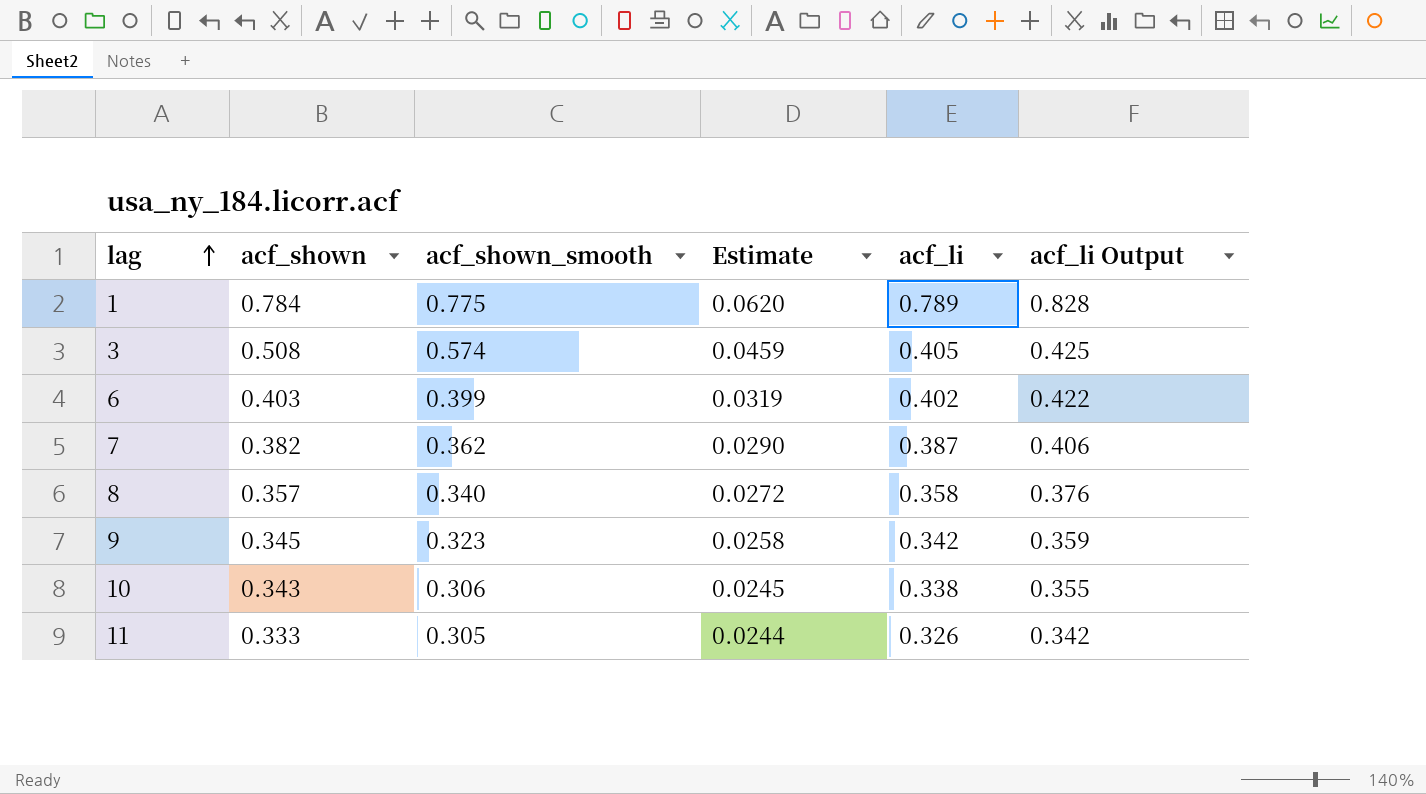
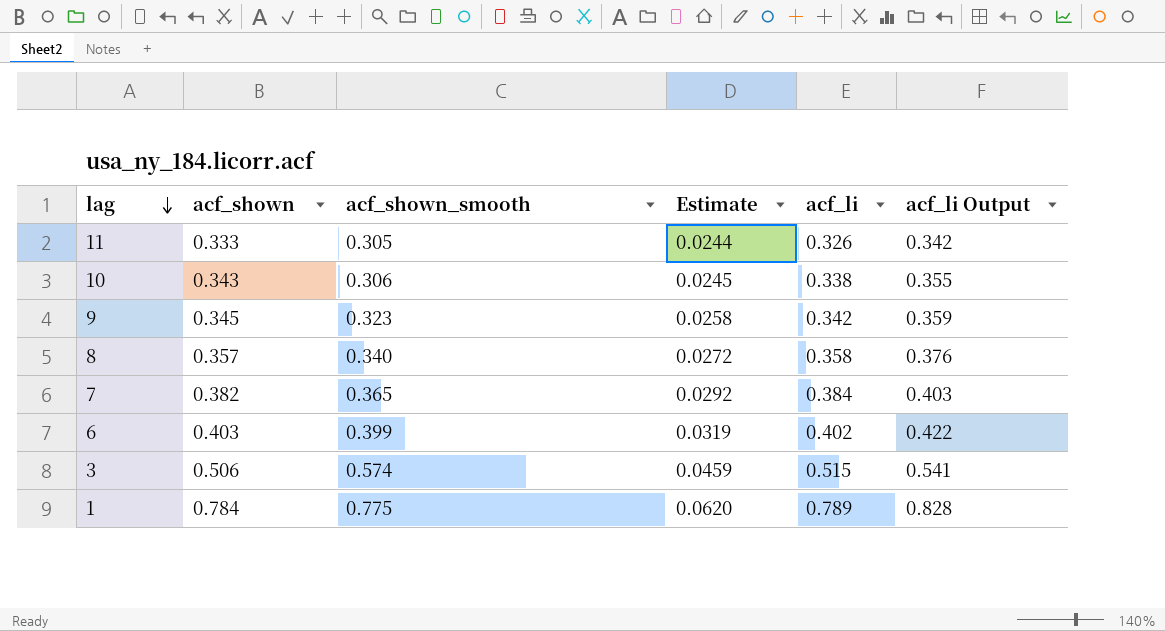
row order: lag ascending -> lag descending
7 | acf_shown_smooth: 0.362 -> 0.365
7 | Estimate: 0.0290 -> 0.0292
7 | acf_li: 0.387 -> 0.384
7 | acf_li Output: 0.406 -> 0.403
3 | acf_shown: 0.508 -> 0.506
3 | acf_li: 0.405 -> 0.515
3 | acf_li Output: 0.425 -> 0.541

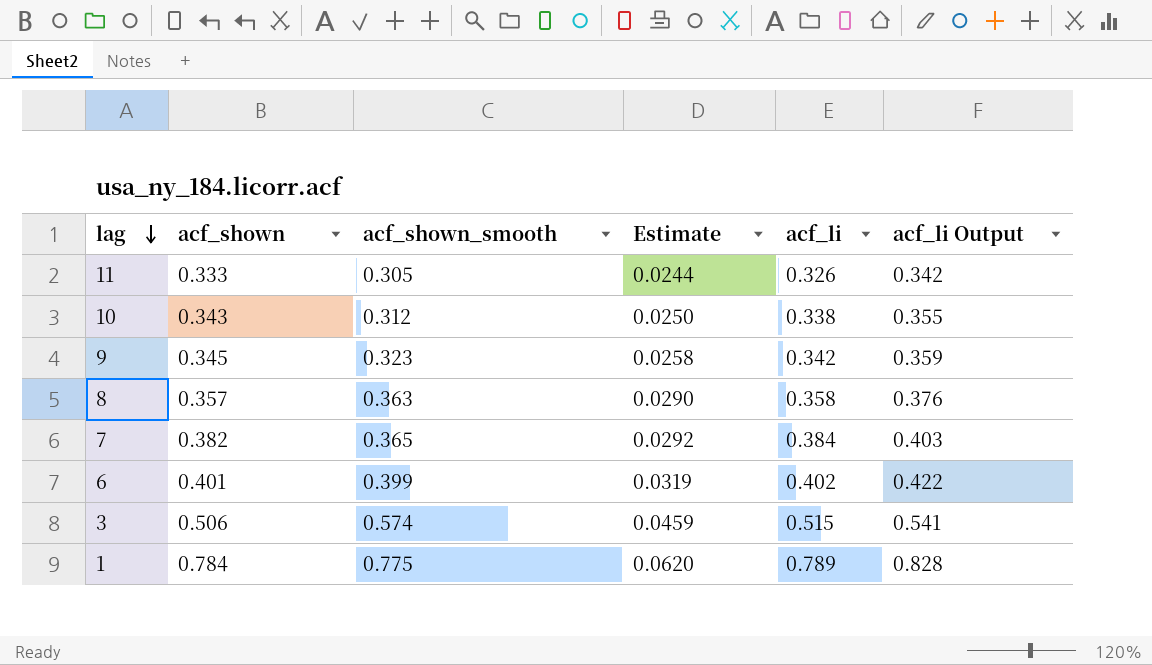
10 | acf_shown_smooth: 0.306 -> 0.312
10 | Estimate: 0.0245 -> 0.0250
8 | acf_shown_smooth: 0.340 -> 0.363
8 | Estimate: 0.0272 -> 0.0290
6 | acf_shown: 0.403 -> 0.401

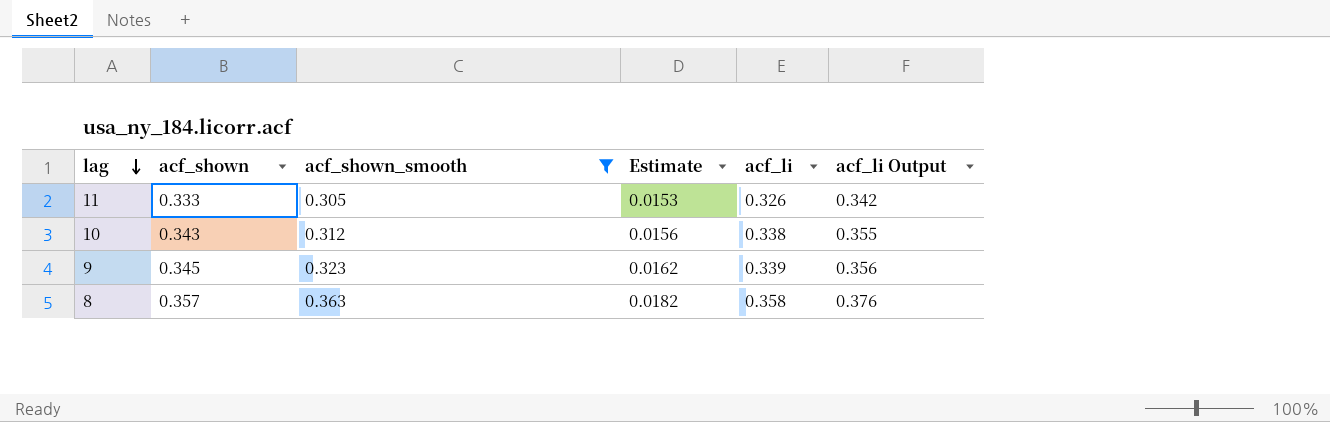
filter: none -> acf_shown_smooth <= 0.363
column Estimate | formula: [acf_shown_smooth] * 0.08 -> [acf_shown_smooth] * 0.05
9 | acf_li: 0.342 -> 0.339
9 | acf_li Output: 0.359 -> 0.356

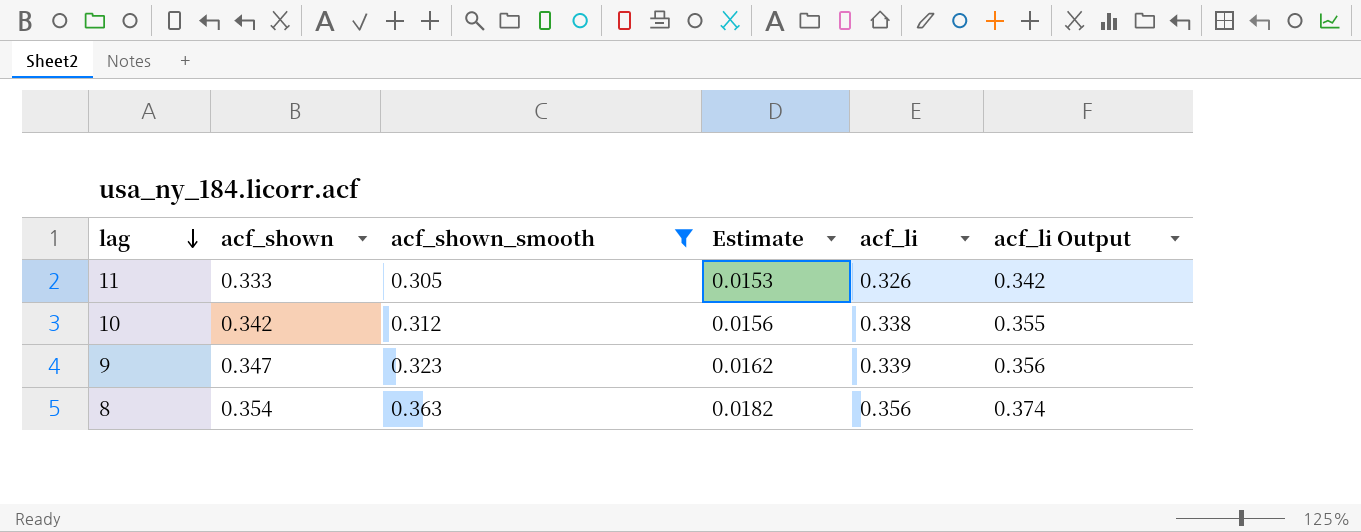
10 | acf_shown: 0.343 -> 0.342
9 | acf_shown: 0.345 -> 0.347
8 | acf_shown: 0.357 -> 0.354
8 | acf_li: 0.358 -> 0.356
8 | acf_li Output: 0.376 -> 0.374

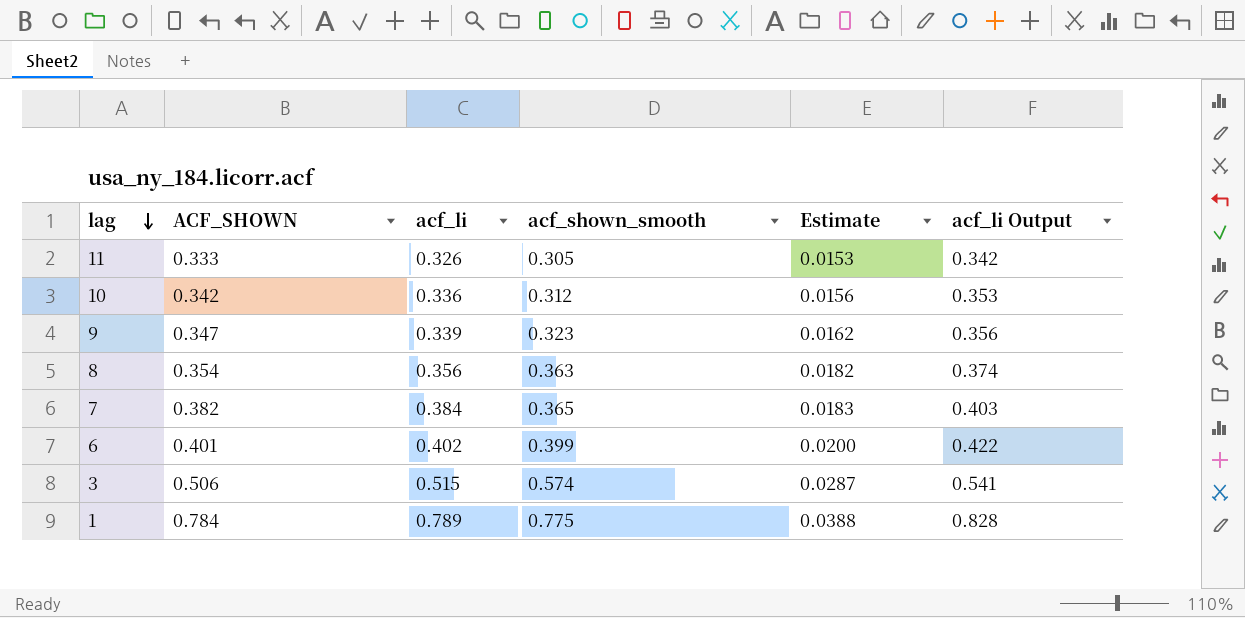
filter: acf_shown_smooth <= 0.363 -> none
column name: acf_shown -> ACF_SHOWN
column acf_li | position: 5 -> 3
10 | acf_li: 0.338 -> 0.336
10 | acf_li Output: 0.355 -> 0.353

